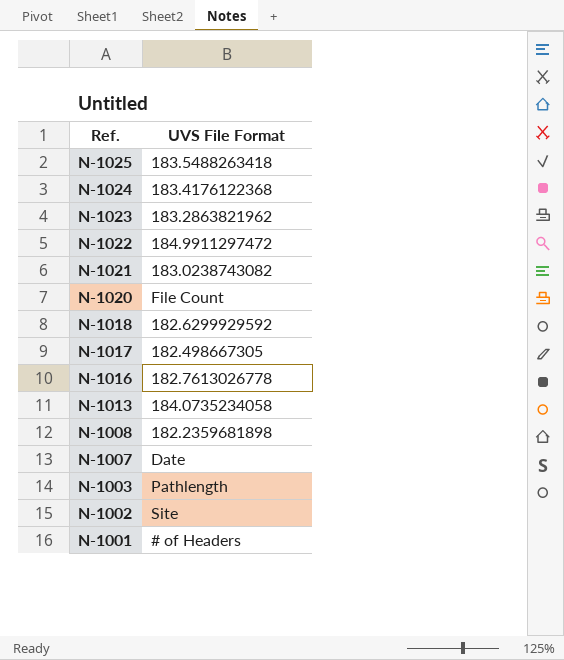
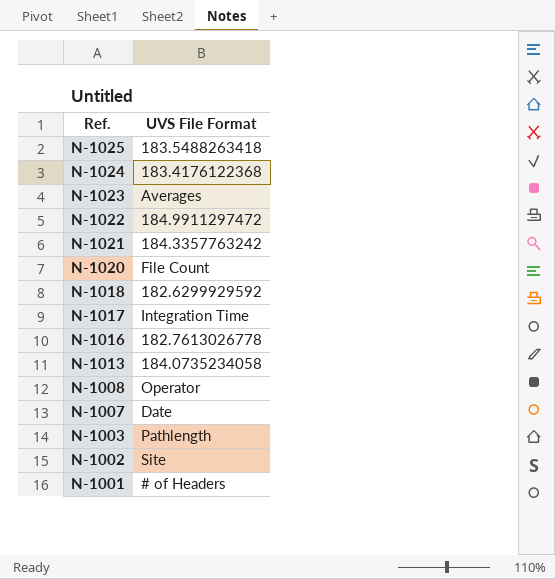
N-1023 | UVS File Format: 183.2863821962 -> Averages
N-1021 | UVS File Format: 183.0238743082 -> 184.3357763242
N-1017 | UVS File Format: 182.498667305 -> Integration Time
N-1008 | UVS File Format: 182.2359681898 -> Operator

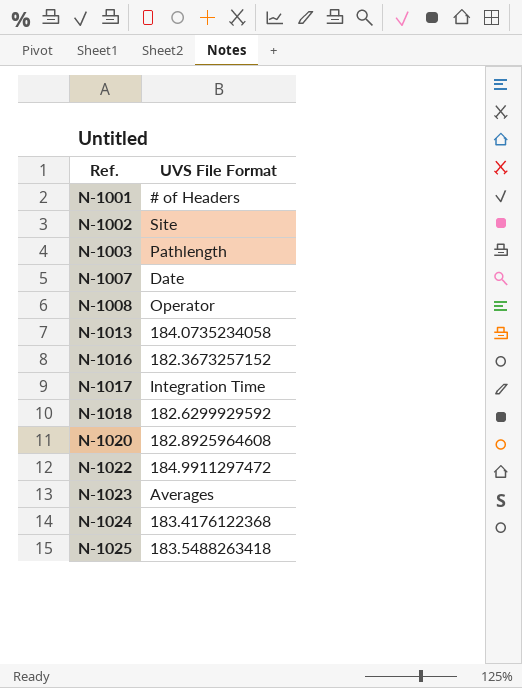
row order: Ref. descending -> Ref. ascending
row N-1021: 184.3357763242 -> none
N-1016 | UVS File Format: 182.7613026778 -> 182.3673257152
N-1020 | UVS File Format: File Count -> 182.8925964608

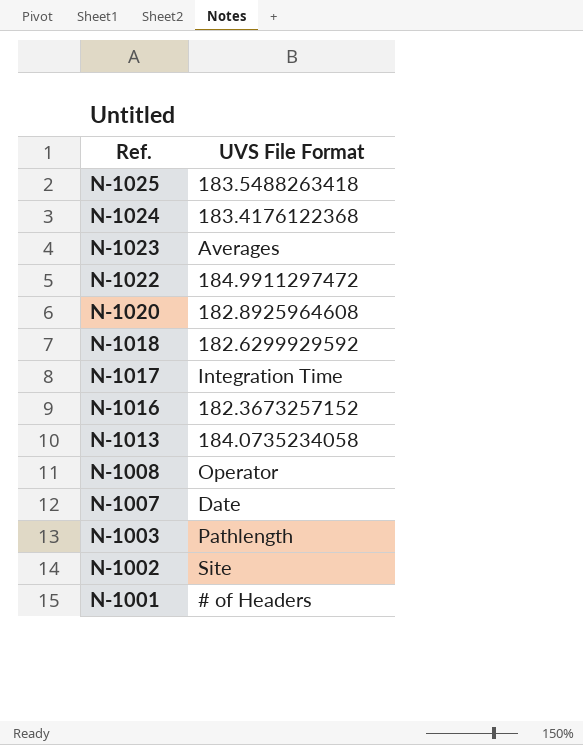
row order: Ref. ascending -> Ref. descending

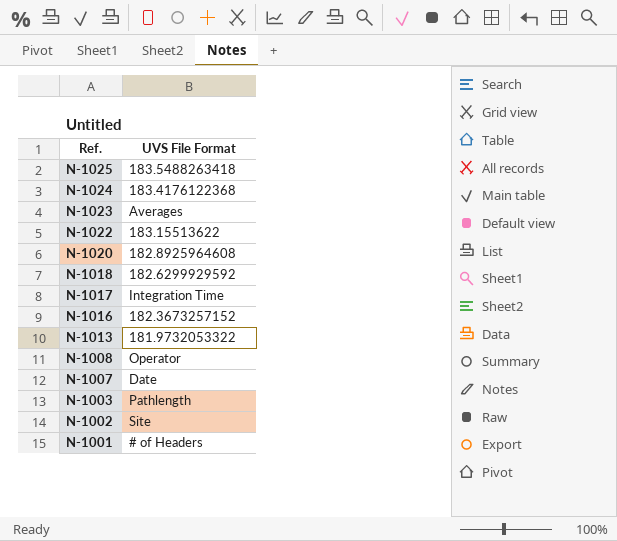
N-1022 | UVS File Format: 184.9911297472 -> 183.15513622
N-1013 | UVS File Format: 184.0735234058 -> 181.9732053322

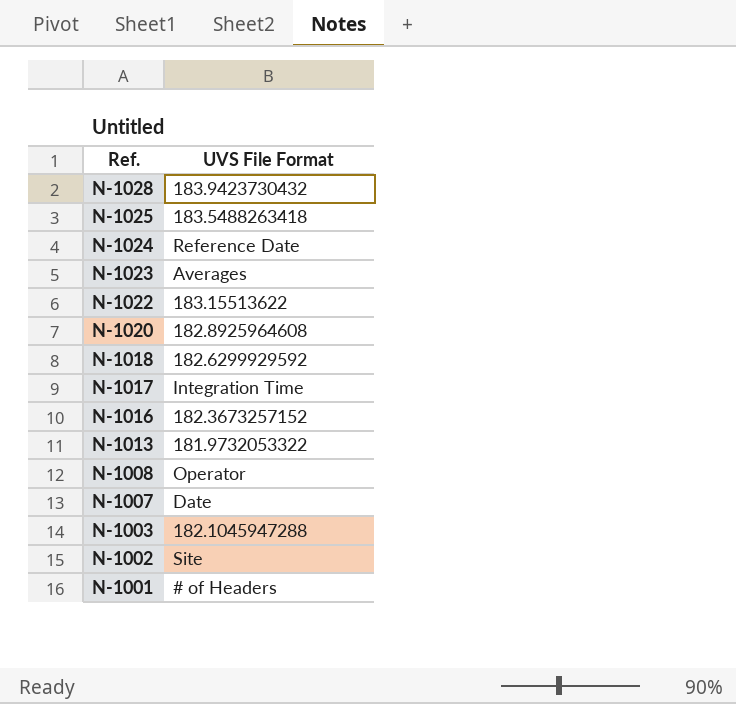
row N-1028: none -> 183.9423730432
N-1024 | UVS File Format: 183.4176122368 -> Reference Date
N-1003 | UVS File Format: Pathlength -> 182.1045947288

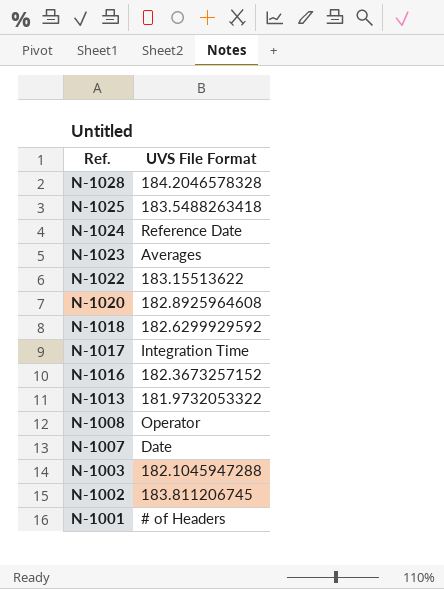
N-1028 | UVS File Format: 183.9423730432 -> 184.2046578328
N-1002 | UVS File Format: Site -> 183.811206745

